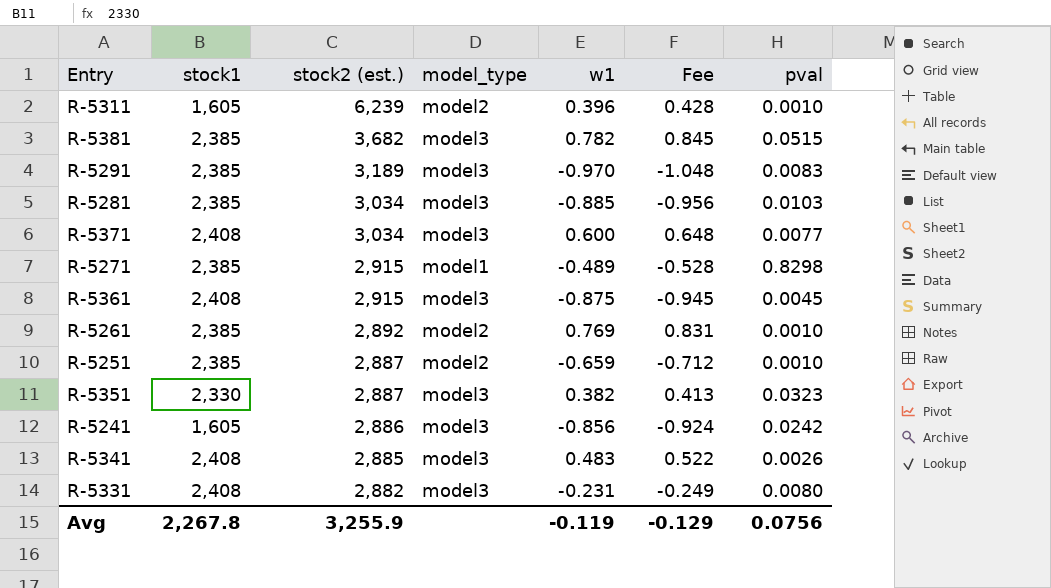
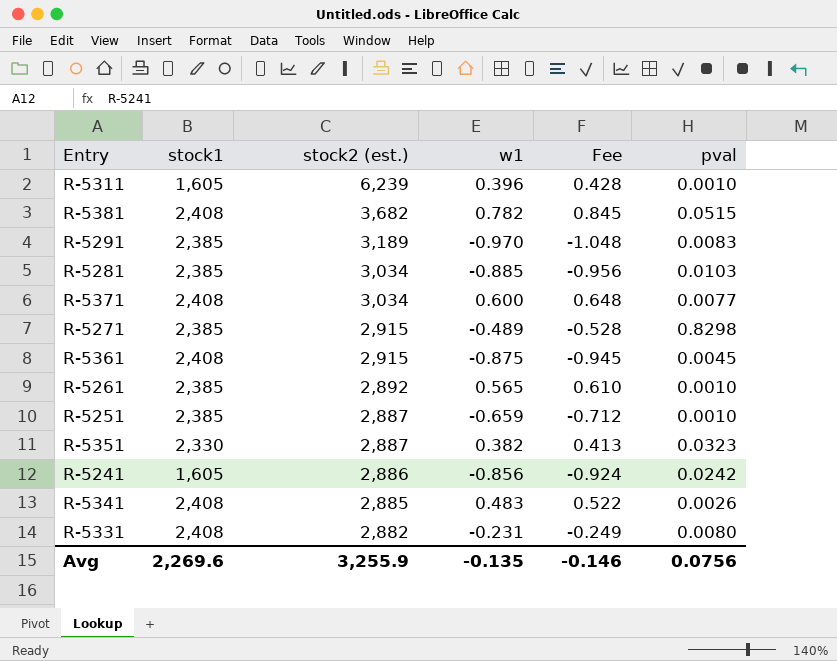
column model_type | position: 4 -> none
R-5381 | stock1: 2,385 -> 2,408
R-5261 | w1: 0.769 -> 0.565
R-5261 | Fee: 0.831 -> 0.610
Avg | stock1: 2,267.8 -> 2,269.6
Avg | w1: -0.119 -> -0.135
Avg | Fee: -0.129 -> -0.146

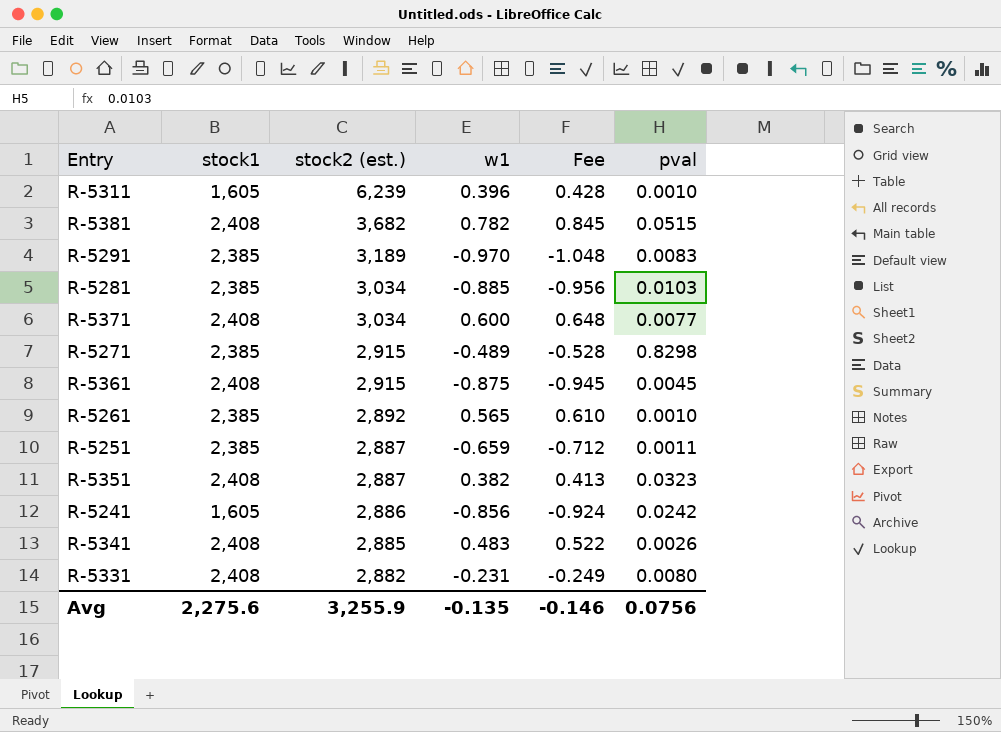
R-5251 | pval: 0.0010 -> 0.0011
R-5351 | stock1: 2,330 -> 2,408
Avg | stock1: 2,269.6 -> 2,275.6

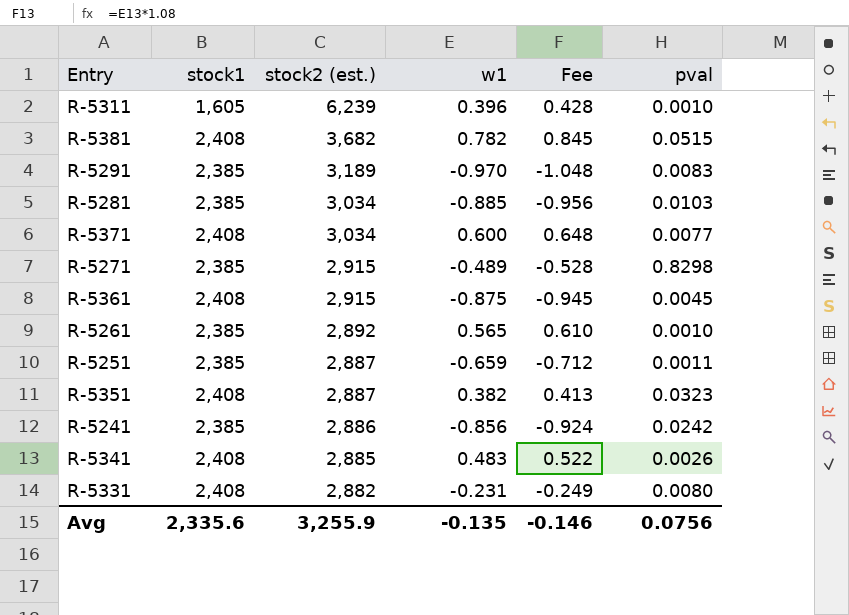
R-5241 | stock1: 1,605 -> 2,385
Avg | stock1: 2,275.6 -> 2,335.6

